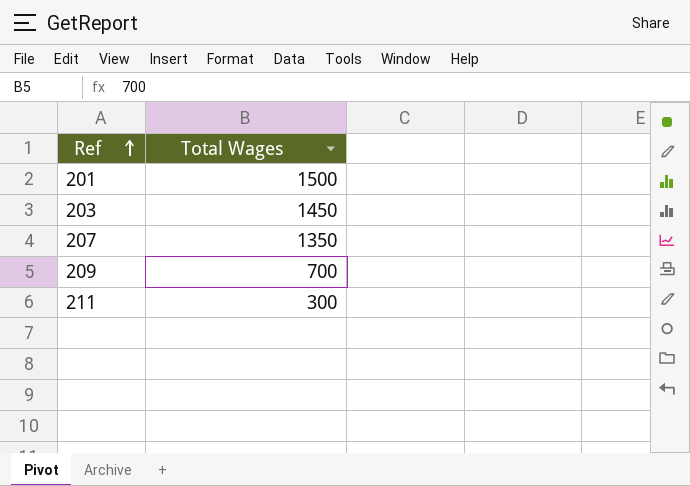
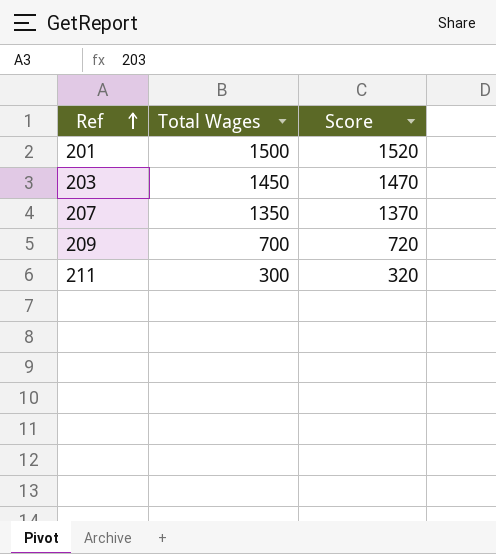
column Score | formula: none -> [Total Wages] + 20

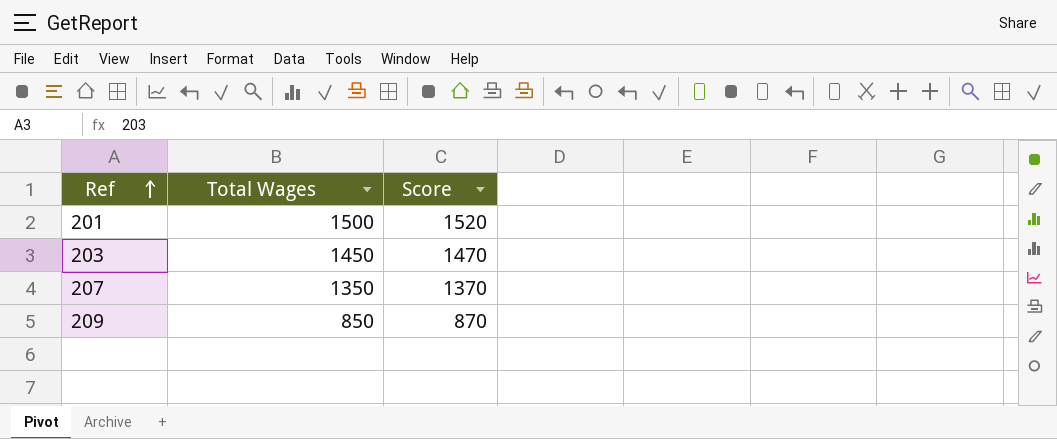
row 211: 300 | 320 -> none
209 | Total Wages: 700 -> 850
209 | Score: 720 -> 870

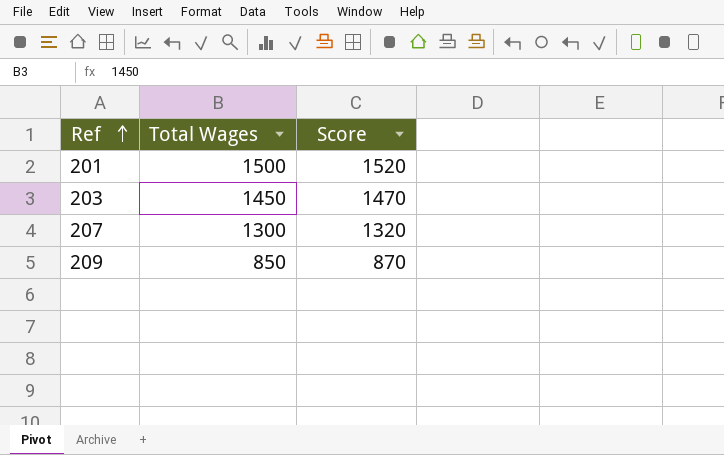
207 | Total Wages: 1350 -> 1300
207 | Score: 1370 -> 1320

